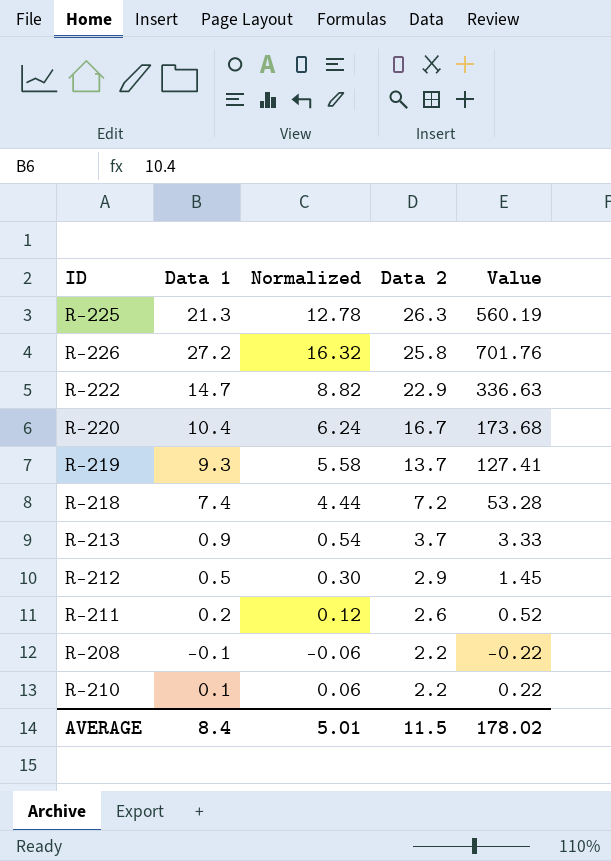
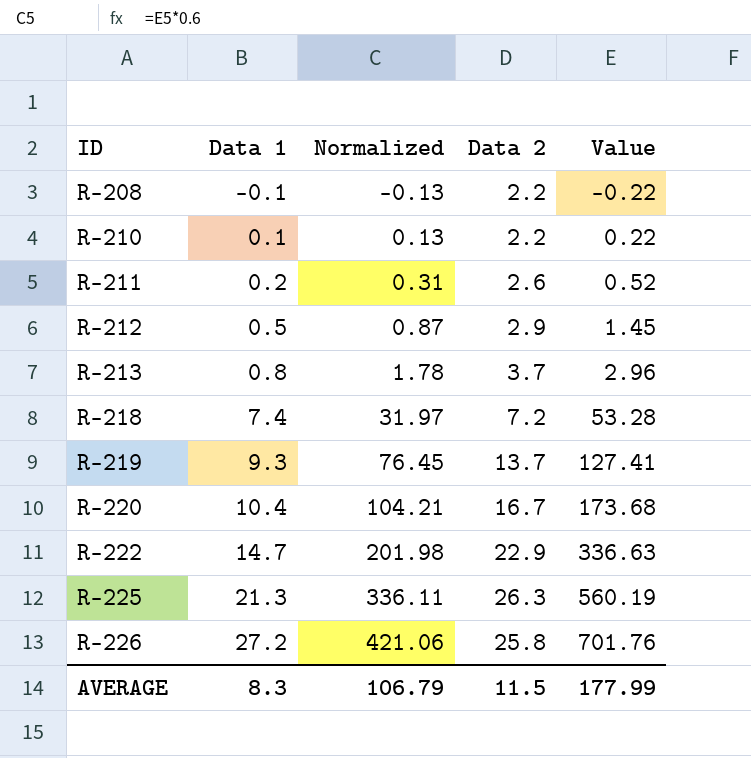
row order: Data 2 descending -> ID ascending
column Normalized | formula: [Data 1] * 0.6 -> [Value] * 0.6
R-213 | Data 1: 0.9 -> 0.8
R-213 | Value: 3.33 -> 2.96
AVERAGE | Data 1: 8.4 -> 8.3
AVERAGE | Normalized: 5.01 -> 106.79
AVERAGE | Value: 178.02 -> 177.99

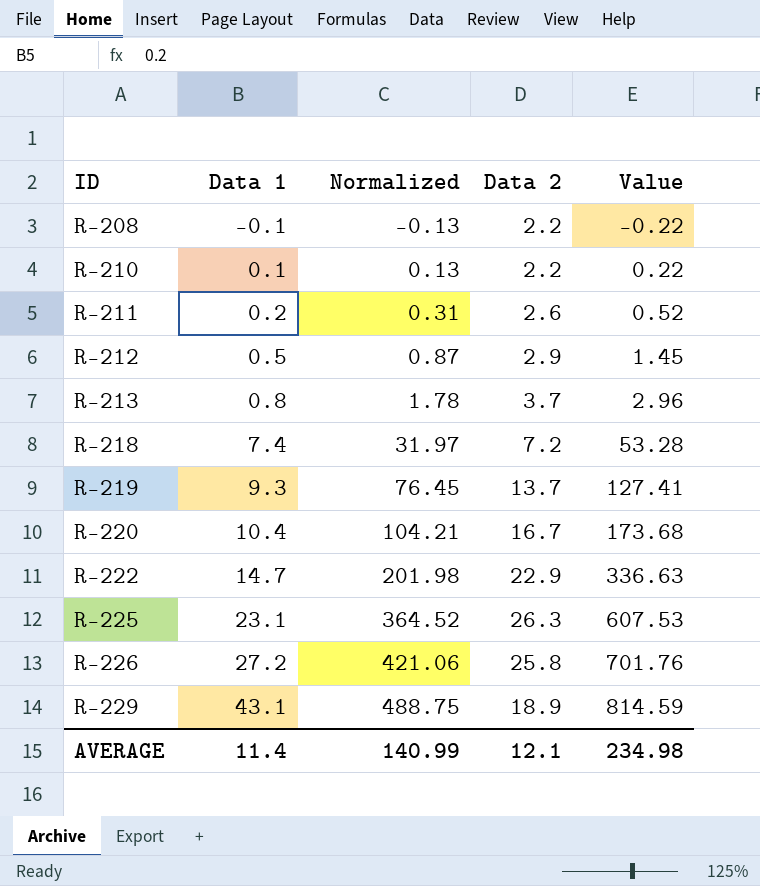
R-225 | Data 1: 21.3 -> 23.1
R-225 | Normalized: 336.11 -> 364.52
R-225 | Value: 560.19 -> 607.53
row R-229: none -> 43.1 | 488.75 | 18.9 | 814.59
AVERAGE | Data 1: 8.3 -> 11.4
AVERAGE | Normalized: 106.79 -> 140.99
AVERAGE | Data 2: 11.5 -> 12.1
AVERAGE | Value: 177.99 -> 234.98

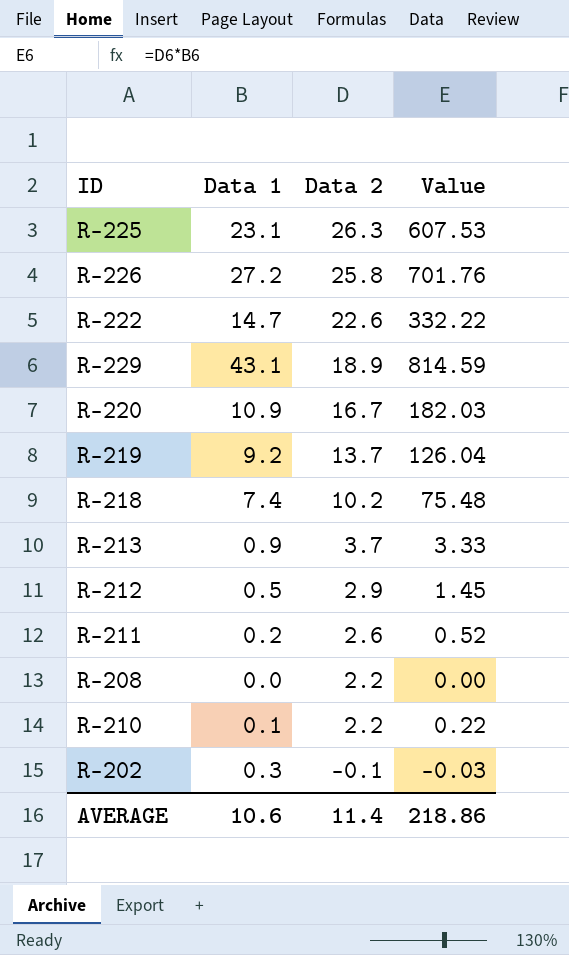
row order: ID ascending -> Data 2 descending
column Normalized | formula: [Value] * 0.6 -> none
R-222 | Data 2: 22.9 -> 22.6
R-222 | Value: 336.63 -> 332.22
R-220 | Data 1: 10.4 -> 10.9
R-220 | Value: 173.68 -> 182.03
R-219 | Data 1: 9.3 -> 9.2
R-219 | Value: 127.41 -> 126.04
R-218 | Data 2: 7.2 -> 10.2
R-218 | Value: 53.28 -> 75.48
R-213 | Data 1: 0.8 -> 0.9
R-213 | Value: 2.96 -> 3.33
R-208 | Data 1: -0.1 -> 0.0
R-208 | Value: -0.22 -> 0.00
row R-202: none -> 0.3 | -0.1 | -0.03
AVERAGE | Data 1: 11.4 -> 10.6
AVERAGE | Data 2: 12.1 -> 11.4
AVERAGE | Value: 234.98 -> 218.86

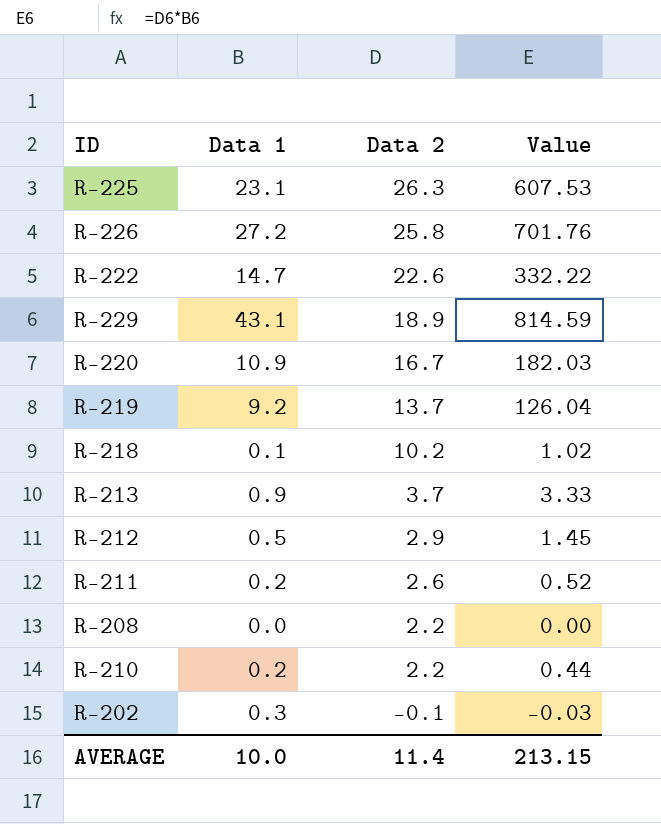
R-218 | Data 1: 7.4 -> 0.1
R-218 | Value: 75.48 -> 1.02
R-210 | Data 1: 0.1 -> 0.2
R-210 | Value: 0.22 -> 0.44
AVERAGE | Data 1: 10.6 -> 10.0
AVERAGE | Value: 218.86 -> 213.15

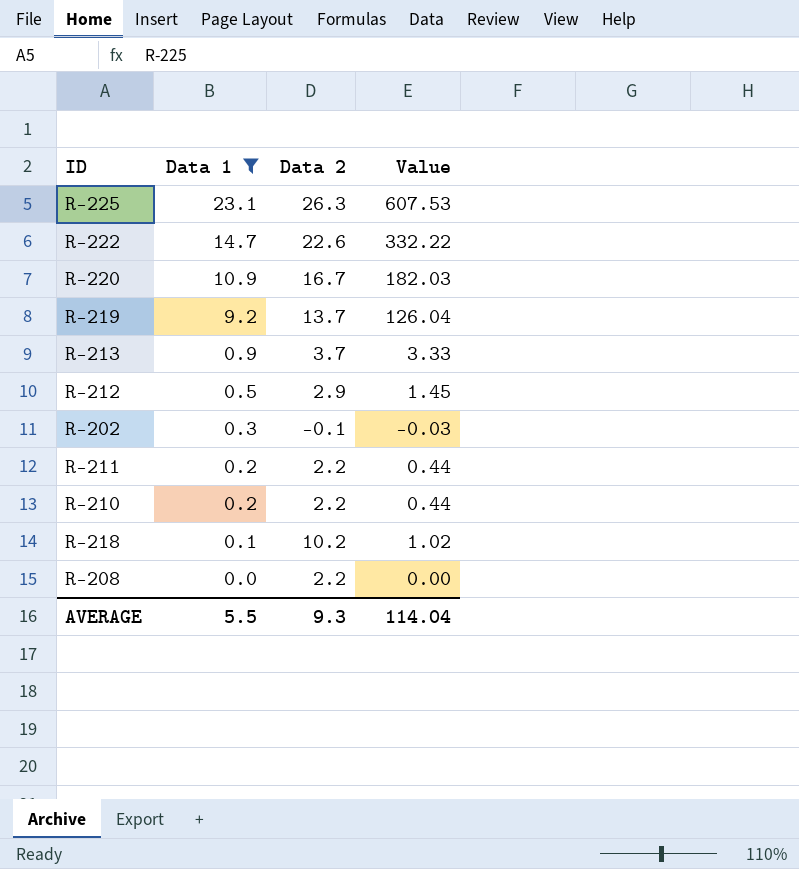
filter: none -> Data 1 <= 23.1
row order: Data 2 descending -> Data 1 descending
R-211 | Data 2: 2.6 -> 2.2
R-211 | Value: 0.52 -> 0.44
AVERAGE | Data 1: 10.0 -> 5.5
AVERAGE | Data 2: 11.4 -> 9.3
AVERAGE | Value: 213.15 -> 114.04

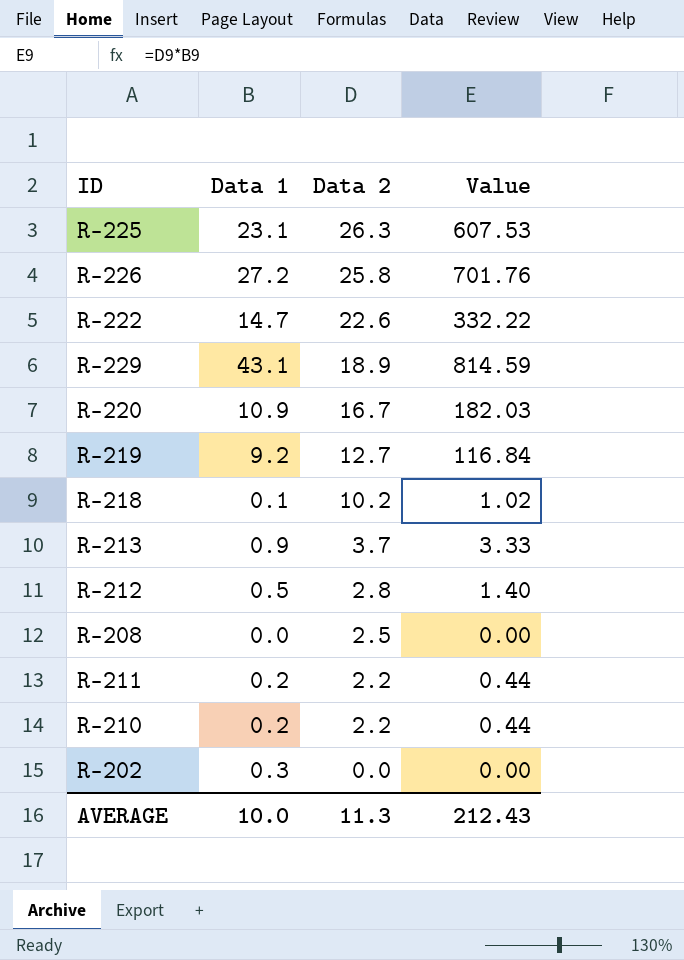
filter: Data 1 <= 23.1 -> none
row order: Data 1 descending -> Data 2 descending
R-219 | Data 2: 13.7 -> 12.7
R-219 | Value: 126.04 -> 116.84
R-212 | Data 2: 2.9 -> 2.8
R-212 | Value: 1.45 -> 1.40
R-208 | Data 2: 2.2 -> 2.5
R-202 | Data 2: -0.1 -> 0.0
R-202 | Value: -0.03 -> 0.00
AVERAGE | Data 1: 5.5 -> 10.0
AVERAGE | Data 2: 9.3 -> 11.3
AVERAGE | Value: 114.04 -> 212.43

